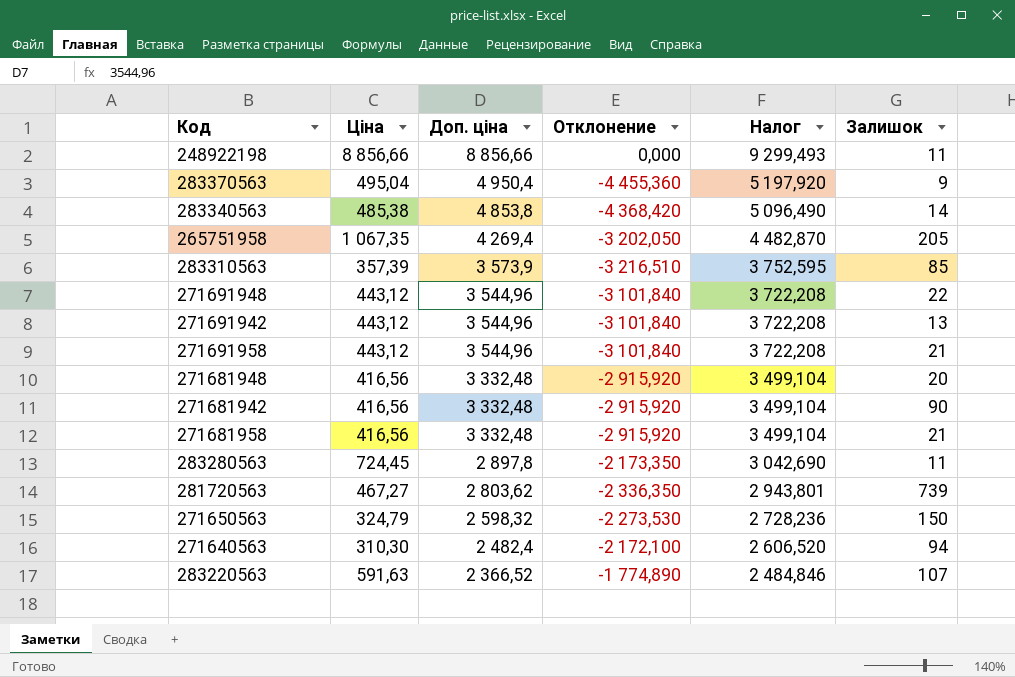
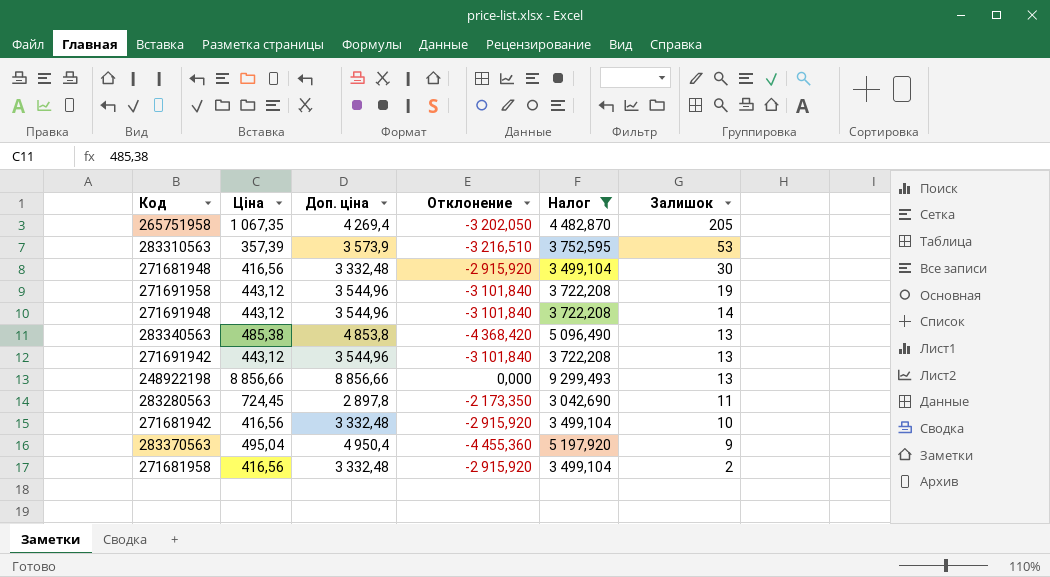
filter: none -> Налог >= 3 042,690
row order: Доп. ціна descending -> Залишок descending
283310563 | Залишок: 85 -> 53
271681948 | Залишок: 20 -> 30
271691958 | Залишок: 21 -> 19
271691948 | Залишок: 22 -> 14
283340563 | Залишок: 14 -> 13
248922198 | Залишок: 11 -> 13
271681942 | Залишок: 90 -> 10
271681958 | Залишок: 21 -> 2

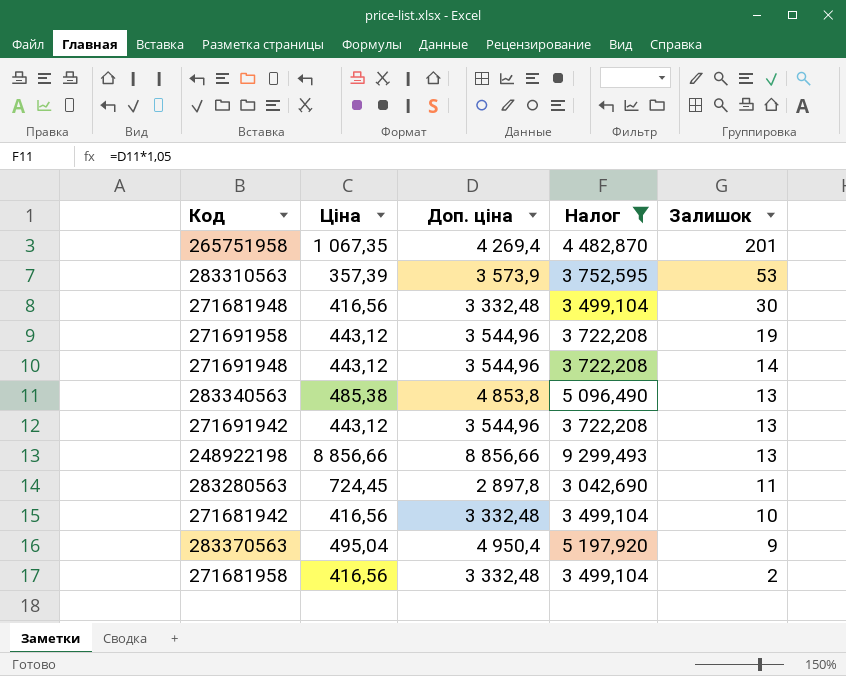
column Отклонение | formula: [Ціна] - [Доп. ціна] -> none
265751958 | Залишок: 205 -> 201

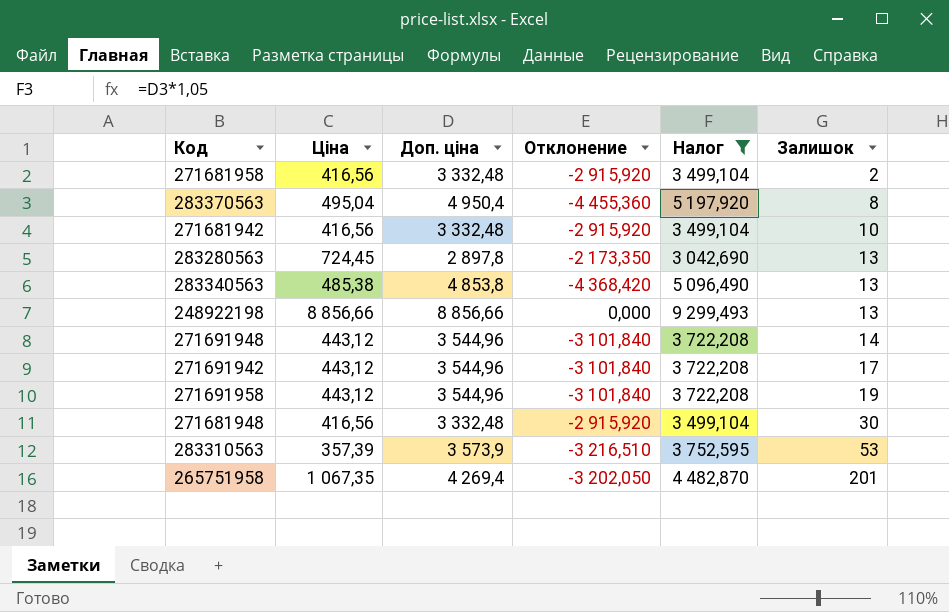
row order: Залишок descending -> Залишок ascending
column Отклонение | formula: none -> [Ціна] - [Доп. ціна]
283370563 | Залишок: 9 -> 8
283280563 | Залишок: 11 -> 13
271691942 | Залишок: 13 -> 17

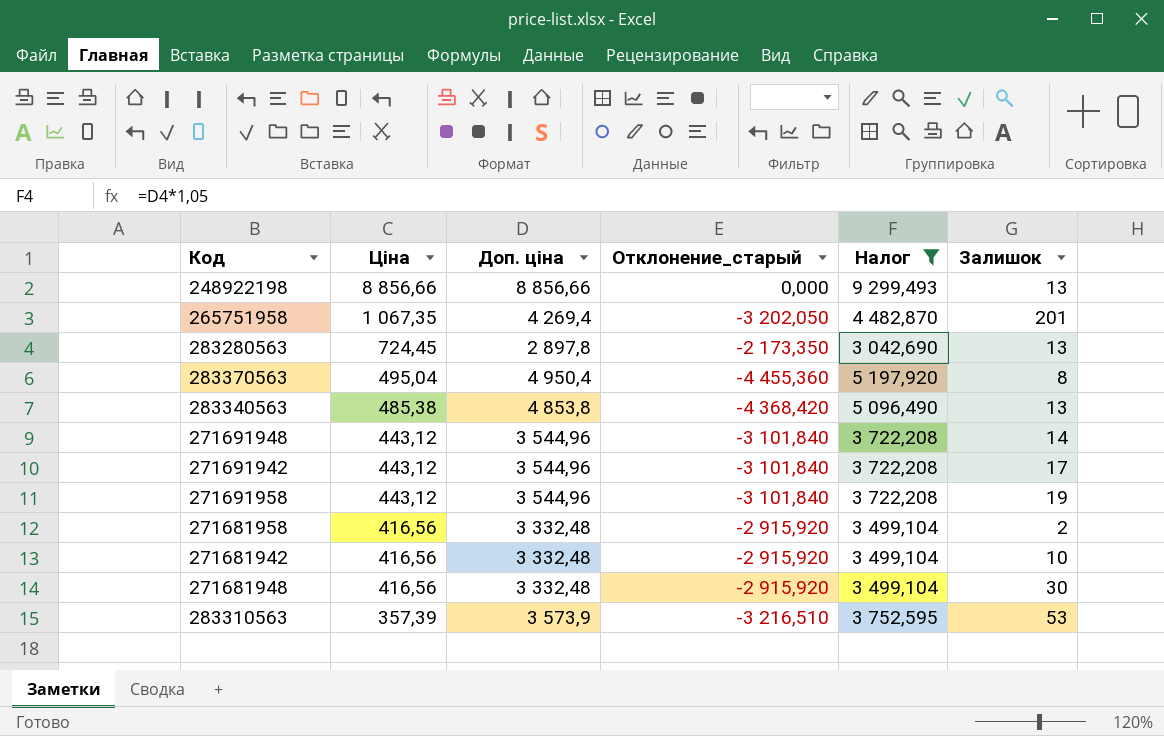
row order: Залишок ascending -> Ціна descending
column name: Отклонение -> Отклонение_старый

